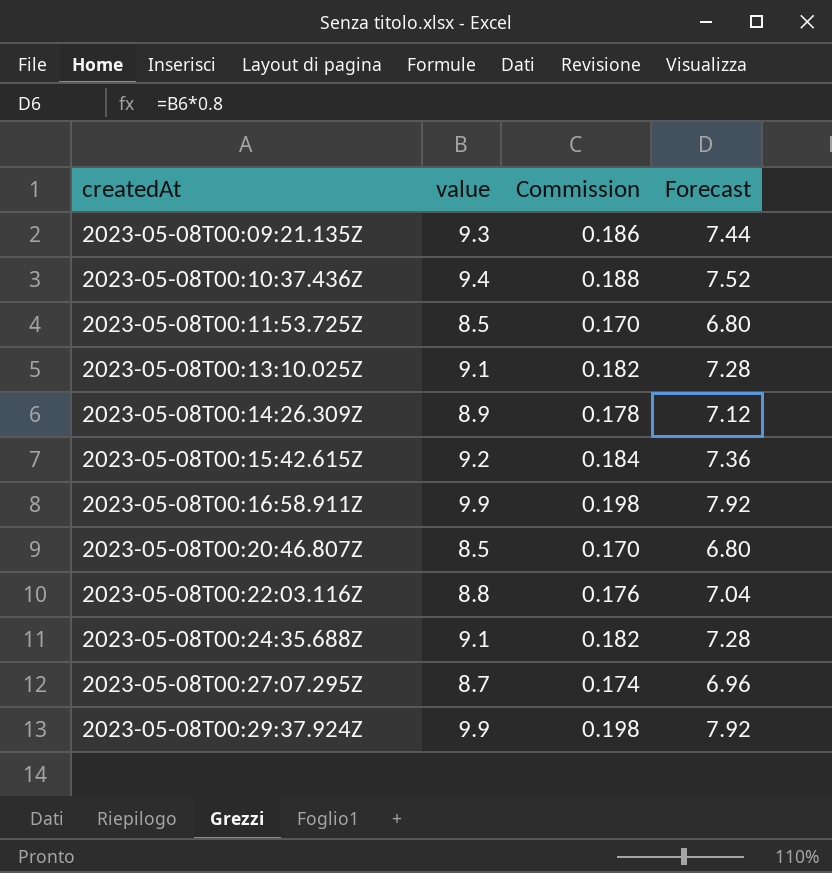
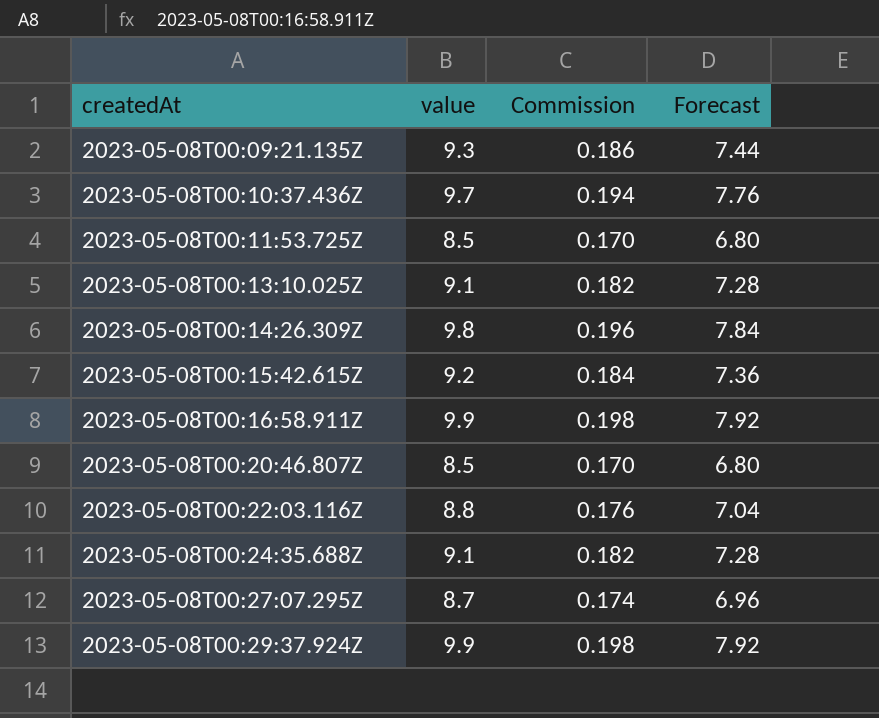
2023-05-08T00:10:37.436Z | value: 9.4 -> 9.7
2023-05-08T00:10:37.436Z | Commission: 0.188 -> 0.194
2023-05-08T00:10:37.436Z | Forecast: 7.52 -> 7.76
2023-05-08T00:14:26.309Z | value: 8.9 -> 9.8
2023-05-08T00:14:26.309Z | Commission: 0.178 -> 0.196
2023-05-08T00:14:26.309Z | Forecast: 7.12 -> 7.84

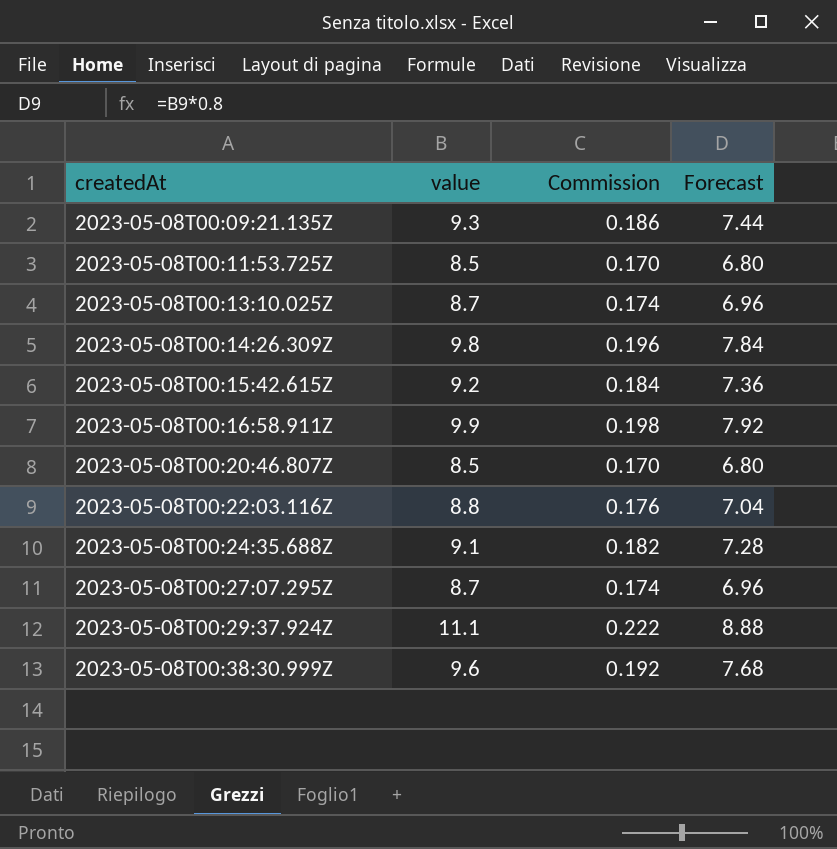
row 2023-05-08T00:10:37.436Z: 9.7 | 0.194 | 7.76 -> none
2023-05-08T00:13:10.025Z | value: 9.1 -> 8.7
2023-05-08T00:13:10.025Z | Commission: 0.182 -> 0.174
2023-05-08T00:13:10.025Z | Forecast: 7.28 -> 6.96
2023-05-08T00:29:37.924Z | value: 9.9 -> 11.1
2023-05-08T00:29:37.924Z | Commission: 0.198 -> 0.222
2023-05-08T00:29:37.924Z | Forecast: 7.92 -> 8.88
row 2023-05-08T00:38:30.999Z: none -> 9.6 | 0.192 | 7.68

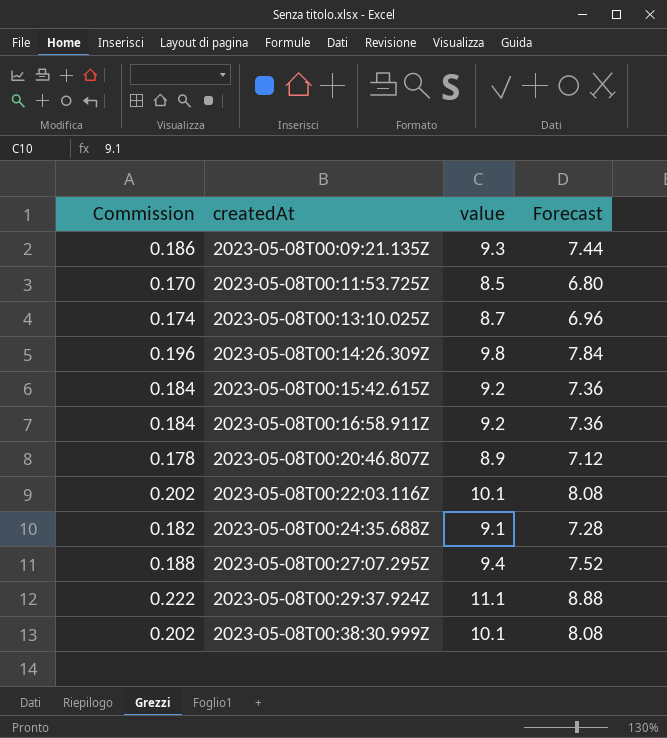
column Commission | position: 3 -> 1
2023-05-08T00:16:58.911Z | Commission: 0.198 -> 0.184
2023-05-08T00:16:58.911Z | value: 9.9 -> 9.2
2023-05-08T00:16:58.911Z | Forecast: 7.92 -> 7.36
2023-05-08T00:20:46.807Z | Commission: 0.170 -> 0.178
2023-05-08T00:20:46.807Z | value: 8.5 -> 8.9
2023-05-08T00:20:46.807Z | Forecast: 6.80 -> 7.12
2023-05-08T00:22:03.116Z | Commission: 0.176 -> 0.202
2023-05-08T00:22:03.116Z | value: 8.8 -> 10.1
2023-05-08T00:22:03.116Z | Forecast: 7.04 -> 8.08
2023-05-08T00:27:07.295Z | Commission: 0.174 -> 0.188
2023-05-08T00:27:07.295Z | value: 8.7 -> 9.4
2023-05-08T00:27:07.295Z | Forecast: 6.96 -> 7.52
2023-05-08T00:38:30.999Z | Commission: 0.192 -> 0.202
2023-05-08T00:38:30.999Z | value: 9.6 -> 10.1
2023-05-08T00:38:30.999Z | Forecast: 7.68 -> 8.08

